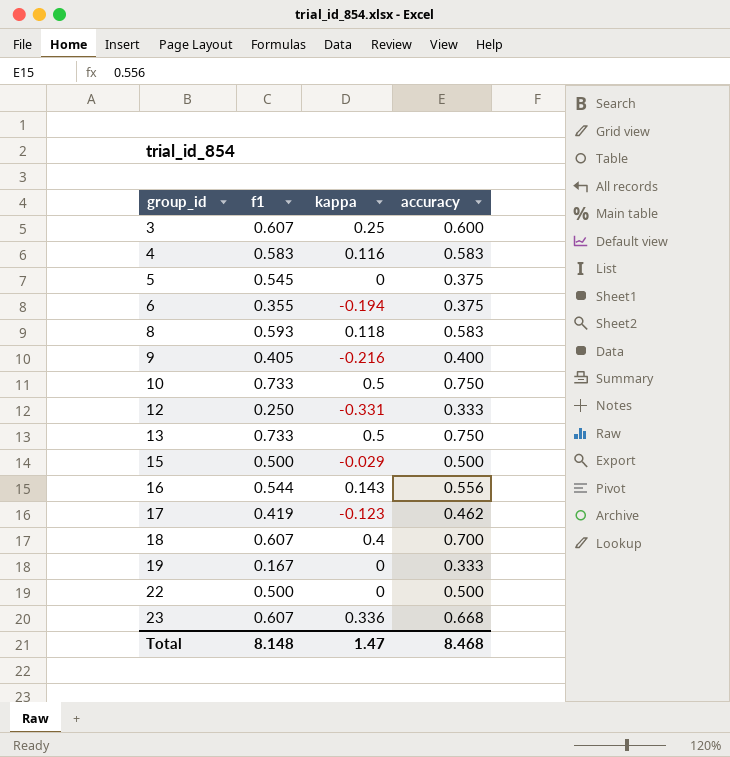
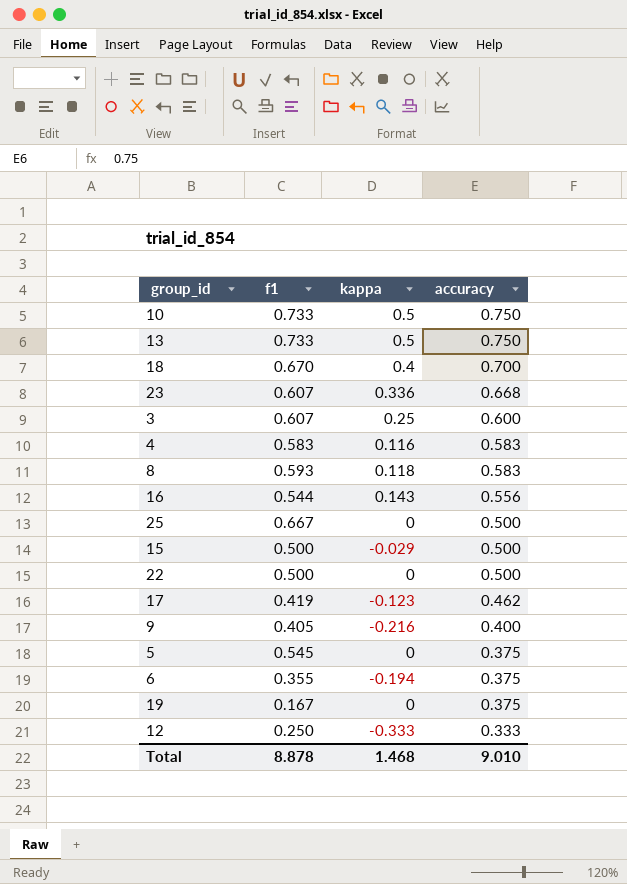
row order: group_id ascending -> accuracy descending
18 | f1: 0.607 -> 0.670
row 25: none -> 0.667 | 0 | 0.500
19 | accuracy: 0.333 -> 0.375
12 | kappa: -0.331 -> -0.333
Total | f1: 8.148 -> 8.878
Total | kappa: 1.47 -> 1.468
Total | accuracy: 8.468 -> 9.010

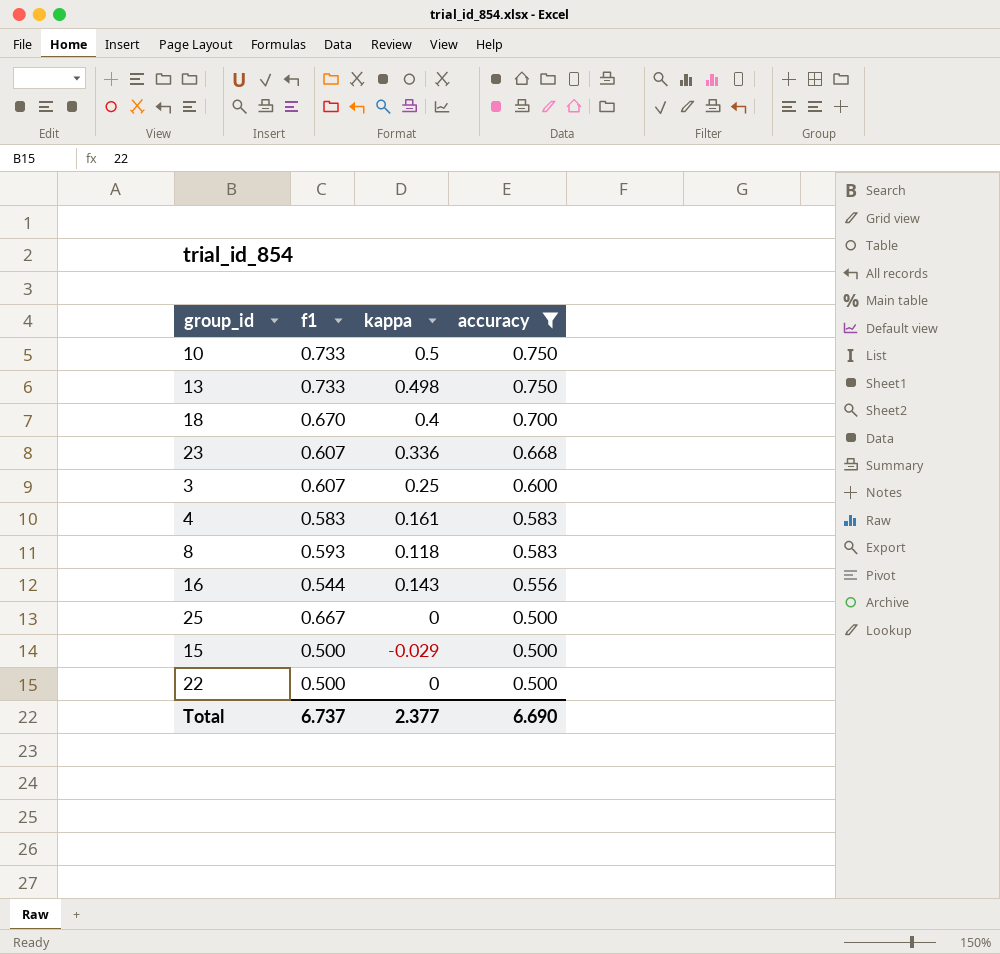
filter: none -> accuracy >= 0.500
13 | kappa: 0.5 -> 0.498
4 | kappa: 0.116 -> 0.161
Total | f1: 8.878 -> 6.737
Total | kappa: 1.468 -> 2.377
Total | accuracy: 9.010 -> 6.690

